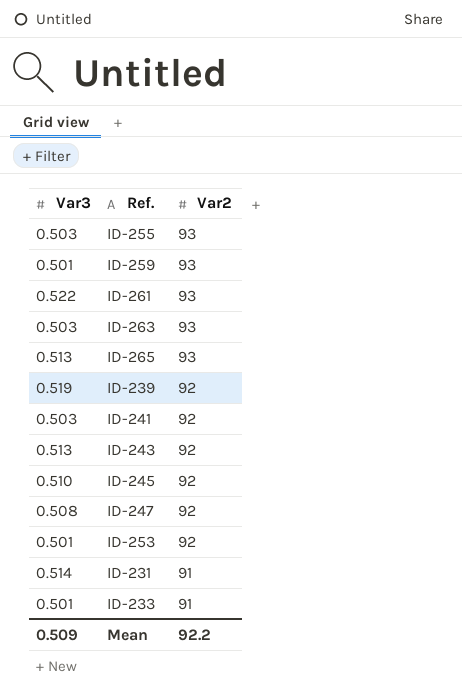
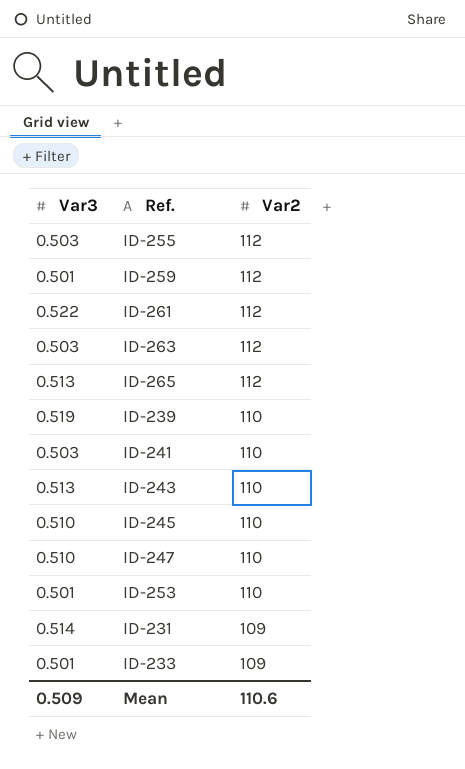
ID-255 | Var2: 93 -> 112
ID-259 | Var2: 93 -> 112
ID-261 | Var2: 93 -> 112
ID-263 | Var2: 93 -> 112
ID-265 | Var2: 93 -> 112
ID-239 | Var2: 92 -> 110
ID-241 | Var2: 92 -> 110
ID-243 | Var2: 92 -> 110
ID-245 | Var2: 92 -> 110
ID-247 | Var3: 0.508 -> 0.510
ID-247 | Var2: 92 -> 110
ID-253 | Var2: 92 -> 110
ID-231 | Var2: 91 -> 109
ID-233 | Var2: 91 -> 109
Mean | Var2: 92.2 -> 110.6

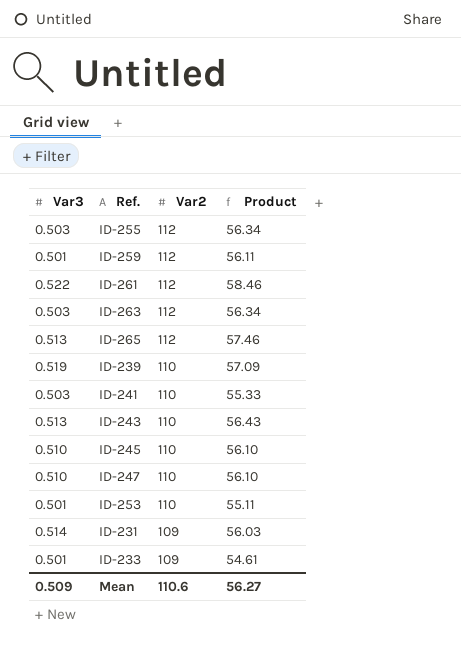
column Product | formula: none -> [Var3] * [Var2]

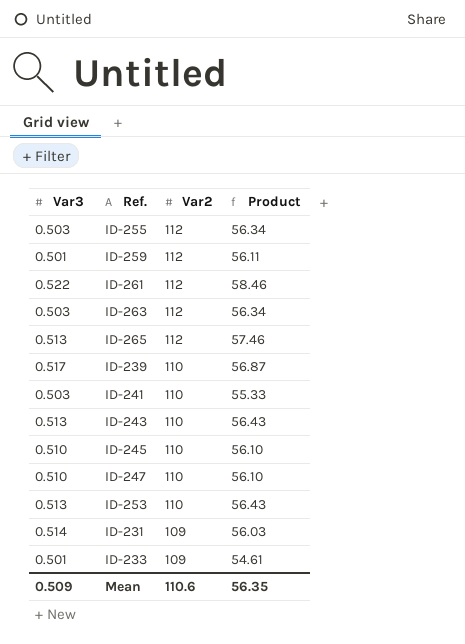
ID-239 | Var3: 0.519 -> 0.517
ID-239 | Product: 57.09 -> 56.87
ID-253 | Var3: 0.501 -> 0.513
ID-253 | Product: 55.11 -> 56.43
Mean | Product: 56.27 -> 56.35

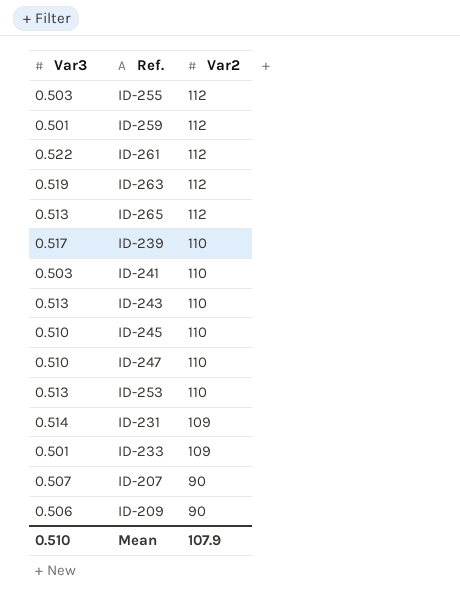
column Product | formula: [Var3] * [Var2] -> none
ID-263 | Var3: 0.503 -> 0.519
row ID-207: none -> 0.507 | 90
row ID-209: none -> 0.506 | 90
Mean | Var3: 0.509 -> 0.510
Mean | Var2: 110.6 -> 107.9

